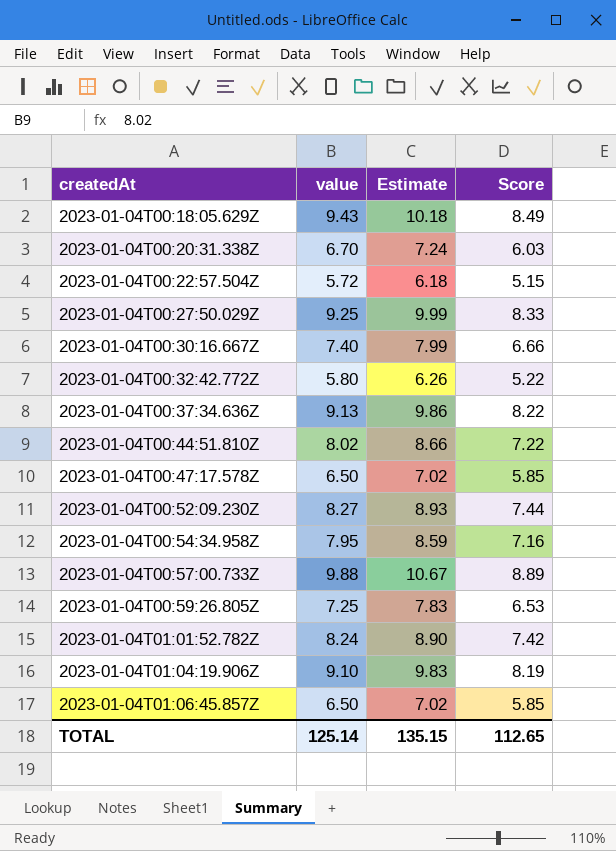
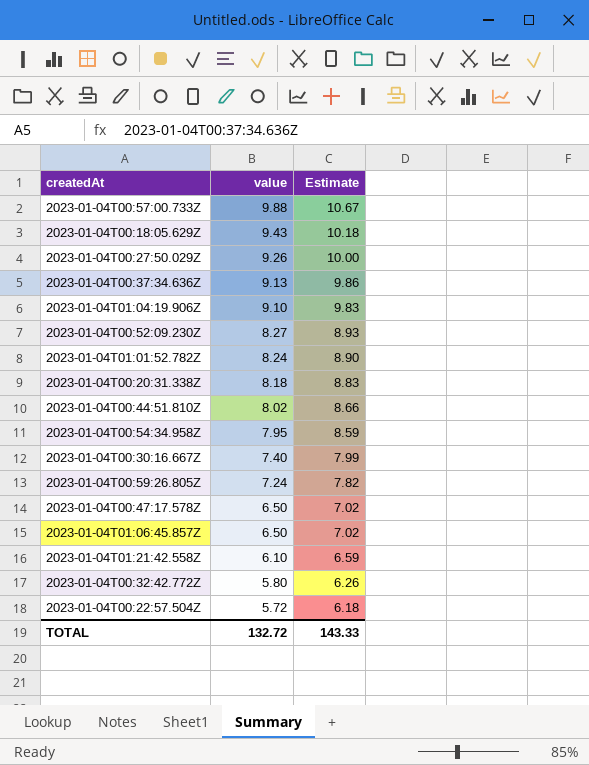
row order: createdAt ascending -> value descending
column Score | formula: [value] * 0.9 -> none
2023-01-04T00:27:50.029Z | value: 9.25 -> 9.26
2023-01-04T00:27:50.029Z | Estimate: 9.99 -> 10.00
2023-01-04T00:20:31.338Z | value: 6.70 -> 8.18
2023-01-04T00:20:31.338Z | Estimate: 7.24 -> 8.83
2023-01-04T00:59:26.805Z | value: 7.25 -> 7.24
2023-01-04T00:59:26.805Z | Estimate: 7.83 -> 7.82
row 2023-01-04T01:21:42.558Z: none -> 6.10 | 6.59
TOTAL | value: 125.14 -> 132.72
TOTAL | Estimate: 135.15 -> 143.33

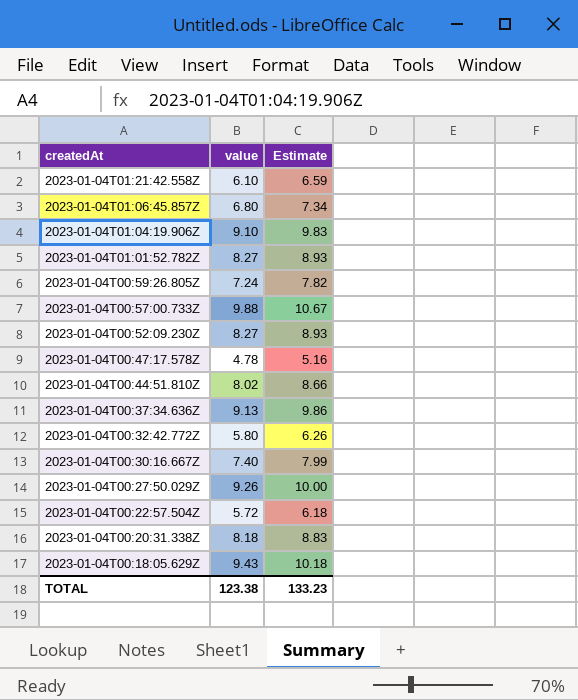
row order: value descending -> createdAt descending
row 2023-01-04T00:54:34.958Z: 7.95 | 8.59 -> none
2023-01-04T01:06:45.857Z | value: 6.50 -> 6.80
2023-01-04T01:06:45.857Z | Estimate: 7.02 -> 7.34
2023-01-04T01:01:52.782Z | value: 8.24 -> 8.27
2023-01-04T01:01:52.782Z | Estimate: 8.90 -> 8.93
2023-01-04T00:47:17.578Z | value: 6.50 -> 4.78
2023-01-04T00:47:17.578Z | Estimate: 7.02 -> 5.16
TOTAL | value: 132.72 -> 123.38
TOTAL | Estimate: 143.33 -> 133.23

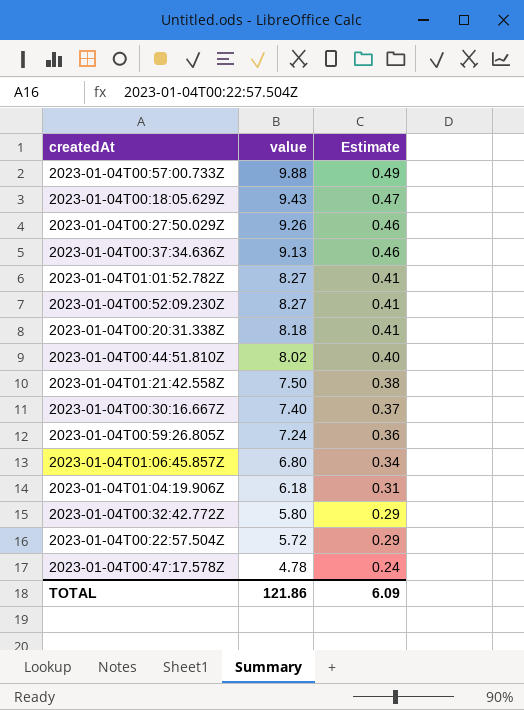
row order: createdAt descending -> value descending
column Estimate | formula: [value] * 1.08 -> [value] * 0.05
2023-01-04T01:21:42.558Z | value: 6.10 -> 7.50
2023-01-04T01:04:19.906Z | value: 9.10 -> 6.18
TOTAL | value: 123.38 -> 121.86
TOTAL | Estimate: 133.23 -> 6.09

